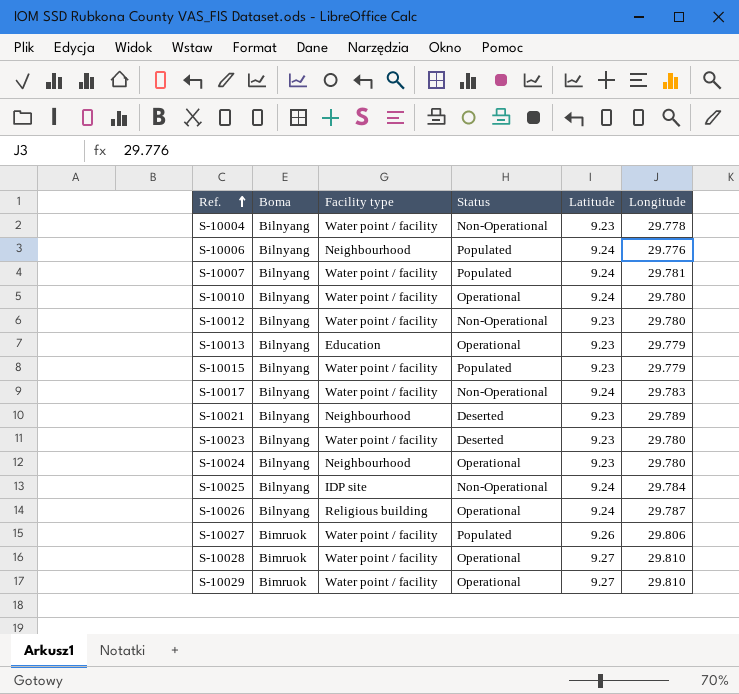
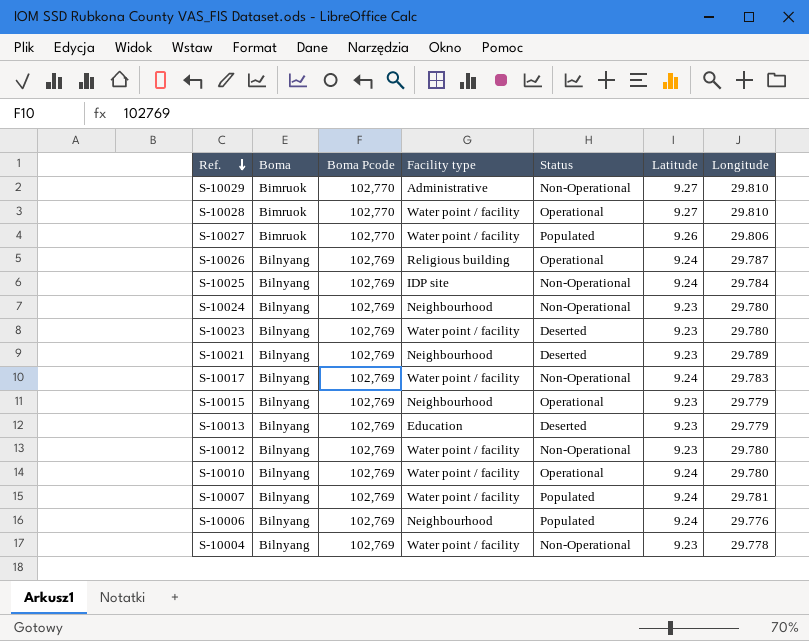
row order: Ref. ascending -> Ref. descending
column Boma Pcode | position: none -> 3
S-10029 | Facility type: Water point / facility -> Administrative
S-10029 | Status: Operational -> Non-Operational
S-10024 | Status: Operational -> Non-Operational
S-10015 | Facility type: Water point / facility -> Neighbourhood
S-10015 | Status: Populated -> Operational
S-10013 | Status: Operational -> Deserted

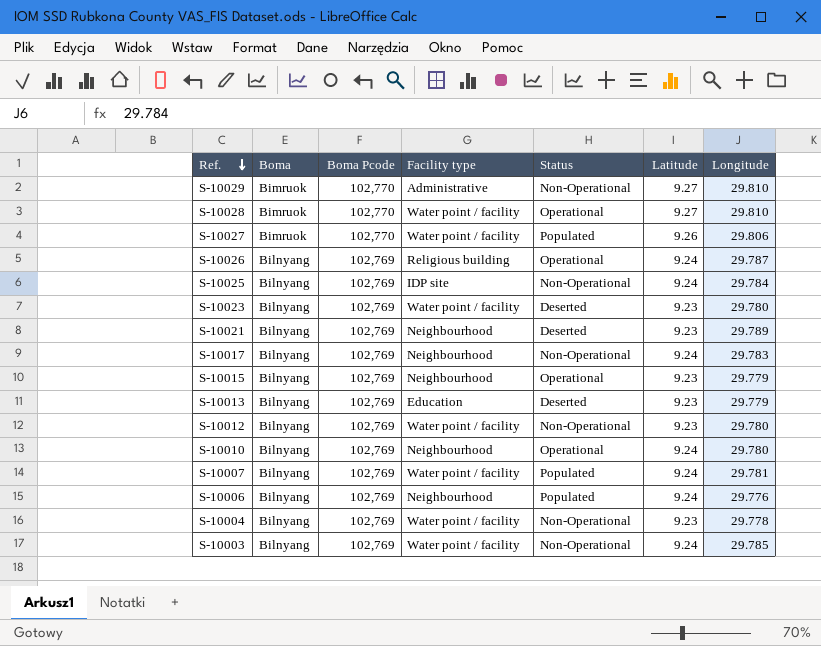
row S-10024: Bilnyang | 102,769 | Neighbourhood | Non-Operational | 9.23 | 29.780 -> none
S-10017 | Facility type: Water point / facility -> Neighbourhood
S-10010 | Facility type: Water point / facility -> Neighbourhood
row S-10003: none -> Bilnyang | 102,769 | Water point / facility | Non-Operational | 9.24 | 29.785

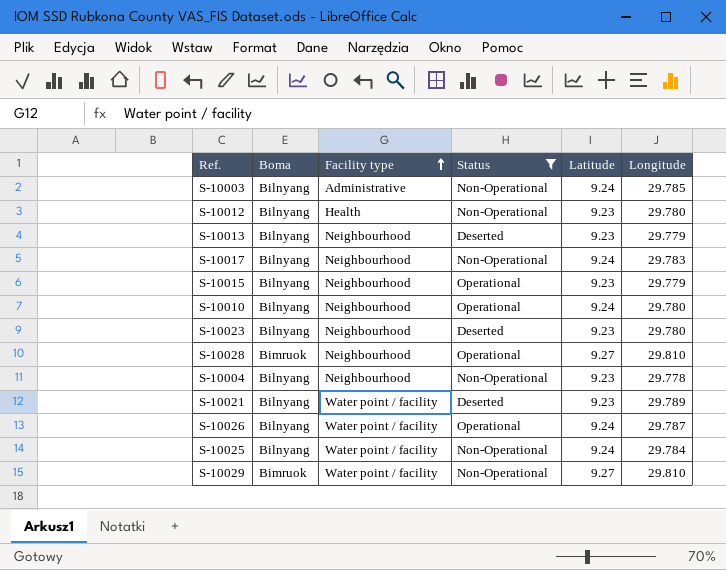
filter: none -> Status != Populated
row order: Ref. descending -> Facility type ascending
column Boma Pcode | position: 3 -> none
S-10003 | Facility type: Water point / facility -> Administrative
S-10012 | Facility type: Water point / facility -> Health
S-10013 | Facility type: Education -> Neighbourhood
S-10023 | Facility type: Water point / facility -> Neighbourhood
S-10028 | Facility type: Water point / facility -> Neighbourhood
S-10004 | Facility type: Water point / facility -> Neighbourhood
S-10021 | Facility type: Neighbourhood -> Water point / facility
S-10026 | Facility type: Religious building -> Water point / facility
S-10025 | Facility type: IDP site -> Water point / facility
S-10029 | Facility type: Administrative -> Water point / facility

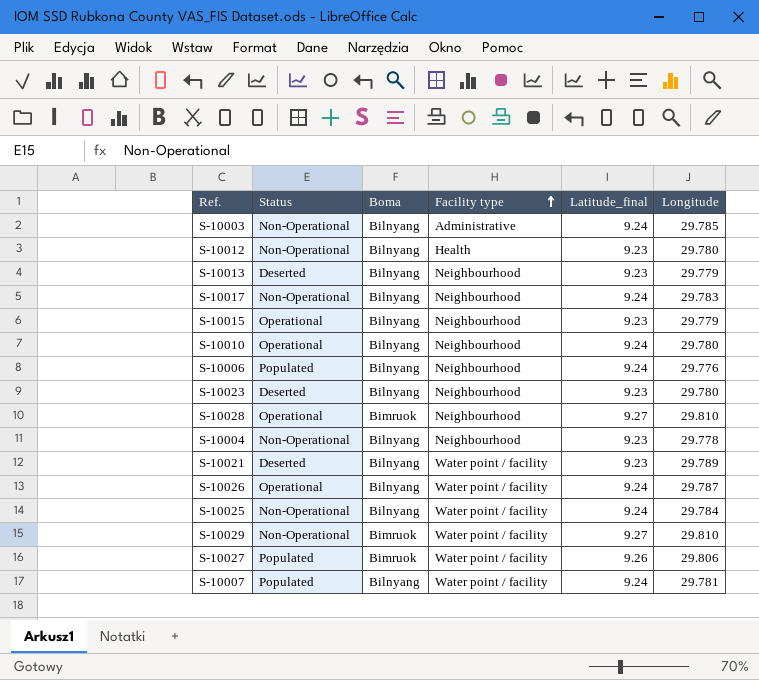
filter: Status != Populated -> none
column Status | position: 4 -> 2
column name: Latitude -> Latitude_final

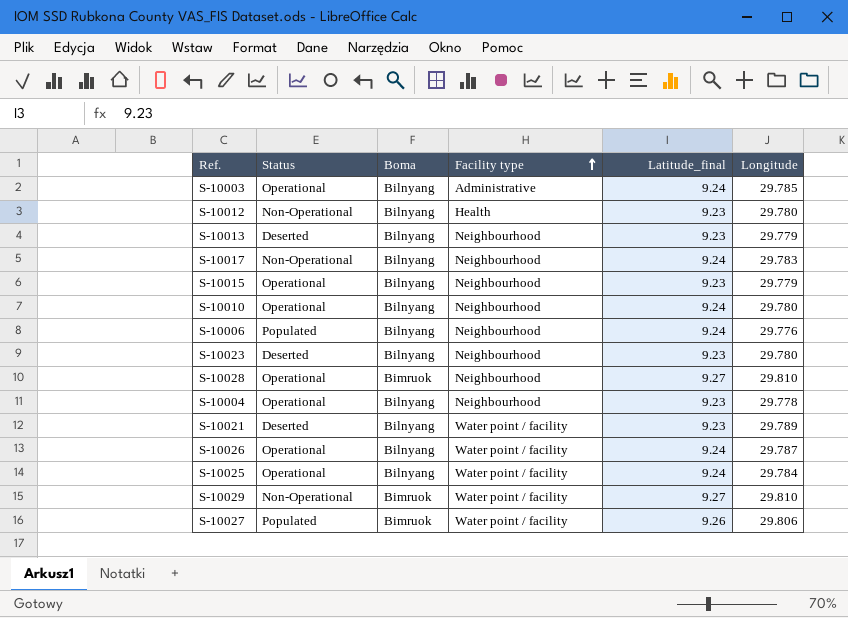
row S-10007: Populated | Bilnyang | Water point / facility | 9.24 | 29.781 -> none
S-10003 | Status: Non-Operational -> Operational
S-10004 | Status: Non-Operational -> Operational
S-10025 | Status: Non-Operational -> Operational

